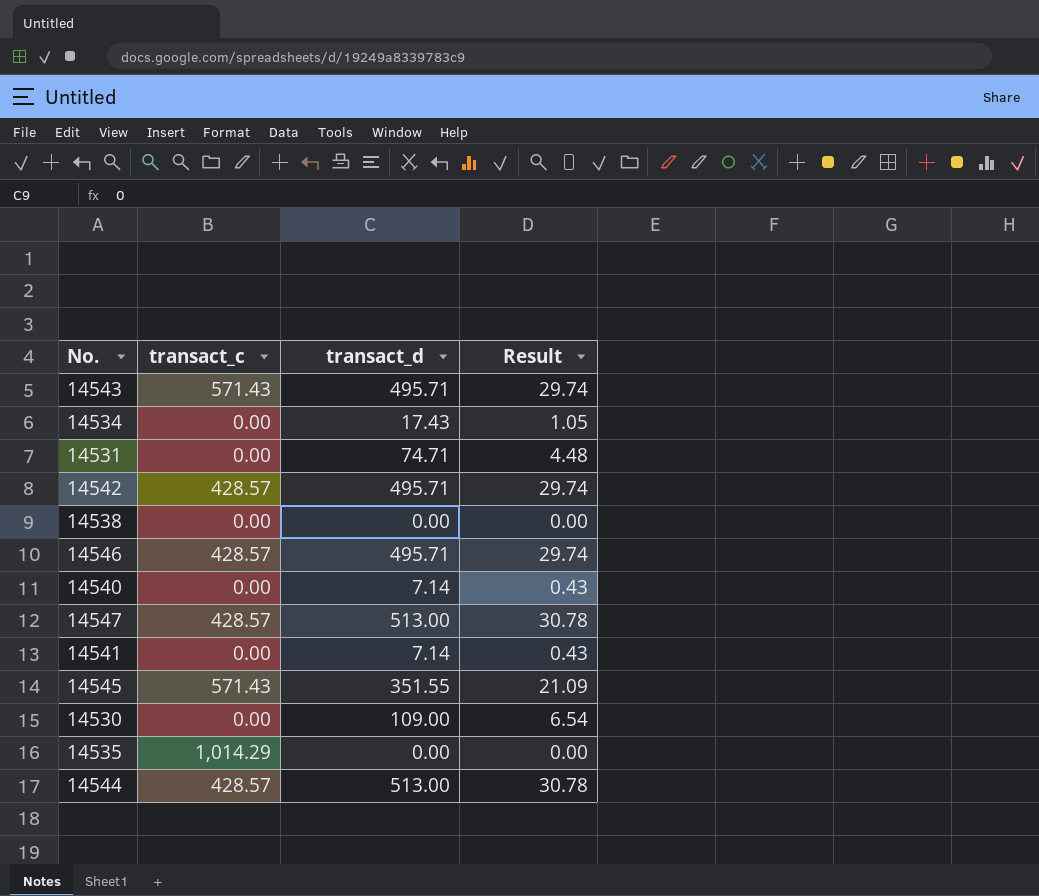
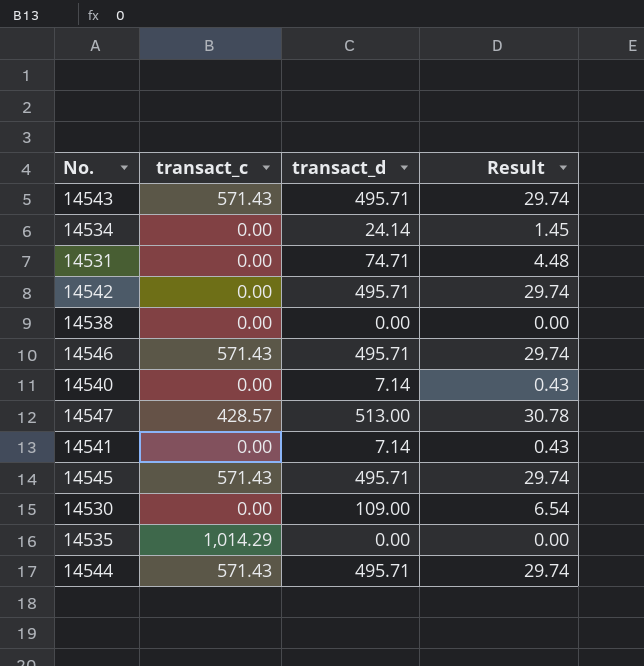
14534 | transact_d: 17.43 -> 24.14
14534 | Result: 1.05 -> 1.45
14542 | transact_c: 428.57 -> 0.00
14546 | transact_c: 428.57 -> 571.43
14545 | transact_d: 351.55 -> 495.71
14545 | Result: 21.09 -> 29.74
14544 | transact_c: 428.57 -> 571.43
14544 | transact_d: 513.00 -> 495.71
14544 | Result: 30.78 -> 29.74

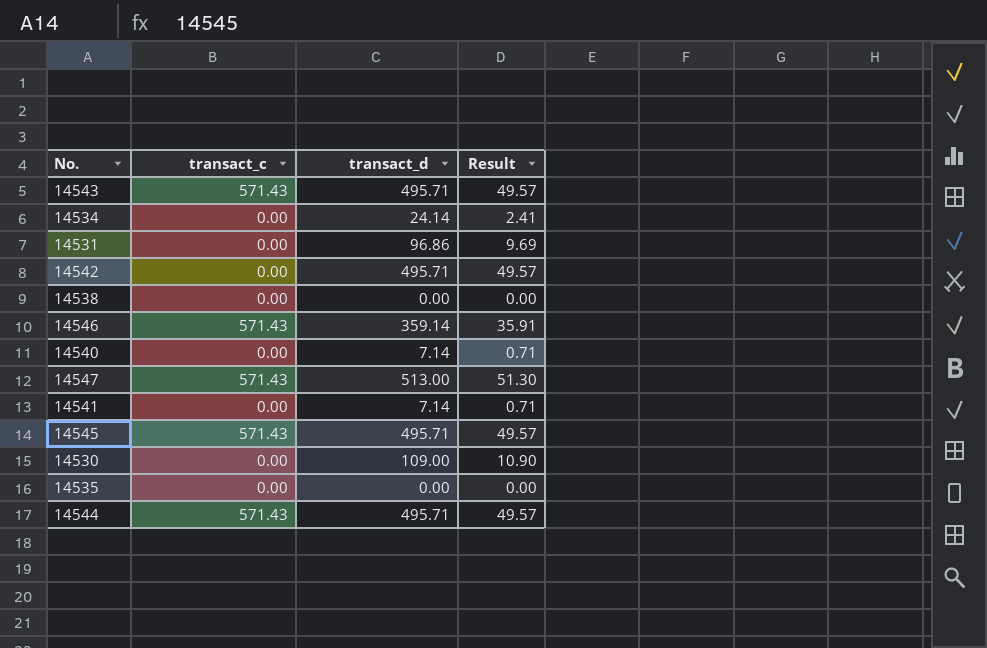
column Result | formula: [transact_d] * 0.06 -> [transact_d] * 0.1
14531 | transact_d: 74.71 -> 96.86
14546 | transact_d: 495.71 -> 359.14
14547 | transact_c: 428.57 -> 571.43
14535 | transact_c: 1,014.29 -> 0.00

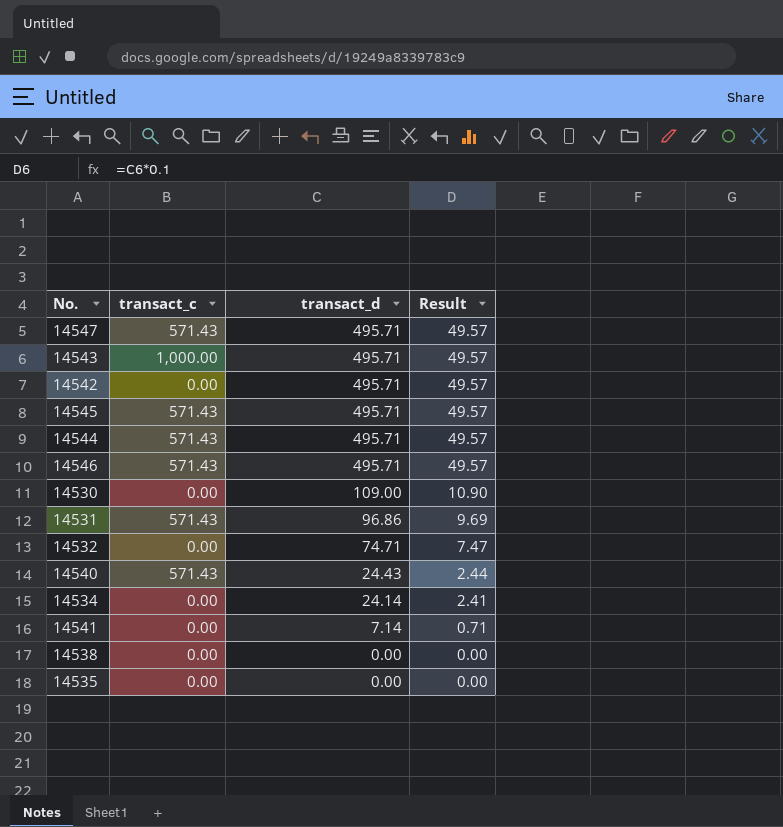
row order: none -> transact_d descending
14547 | transact_d: 513.00 -> 495.71
14547 | Result: 51.30 -> 49.57
14543 | transact_c: 571.43 -> 1,000.00
14546 | transact_d: 359.14 -> 495.71
14546 | Result: 35.91 -> 49.57
14531 | transact_c: 0.00 -> 571.43
row 14532: none -> 0.00 | 74.71 | 7.47
14540 | transact_c: 0.00 -> 571.43
14540 | transact_d: 7.14 -> 24.43
14540 | Result: 0.71 -> 2.44

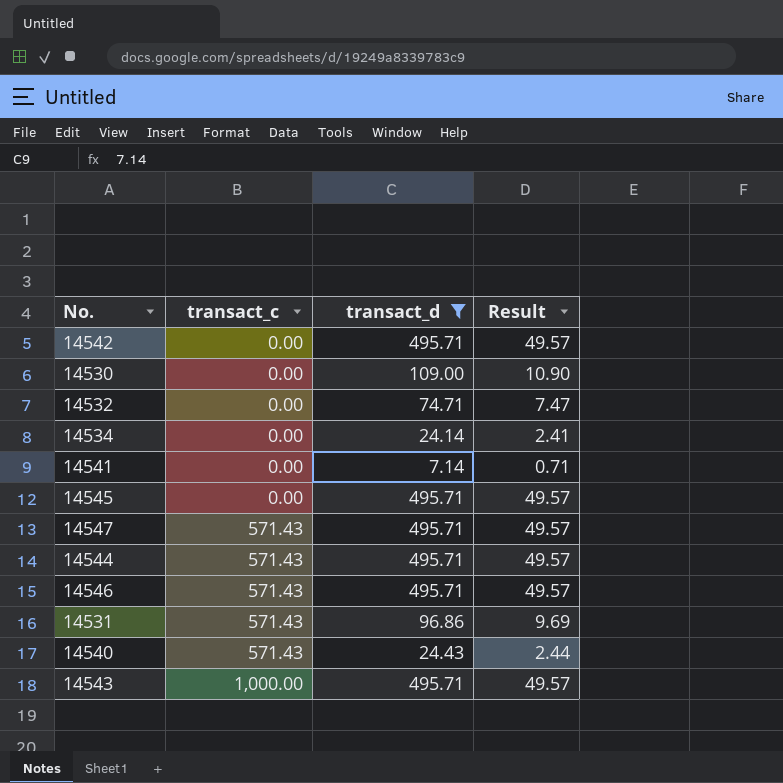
filter: none -> transact_d != 0.00
row order: transact_d descending -> transact_c ascending
14545 | transact_c: 571.43 -> 0.00

